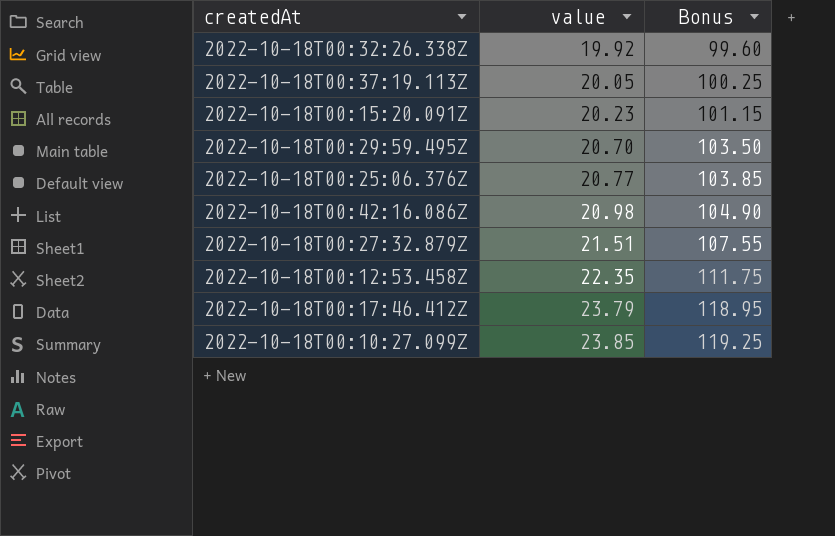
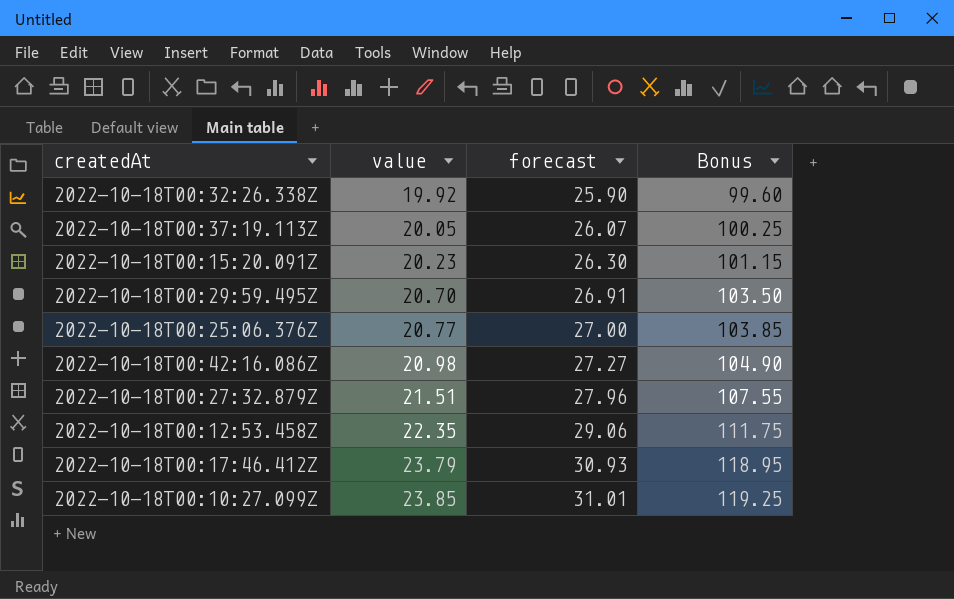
column forecast | formula: none -> [value] * 1.3

